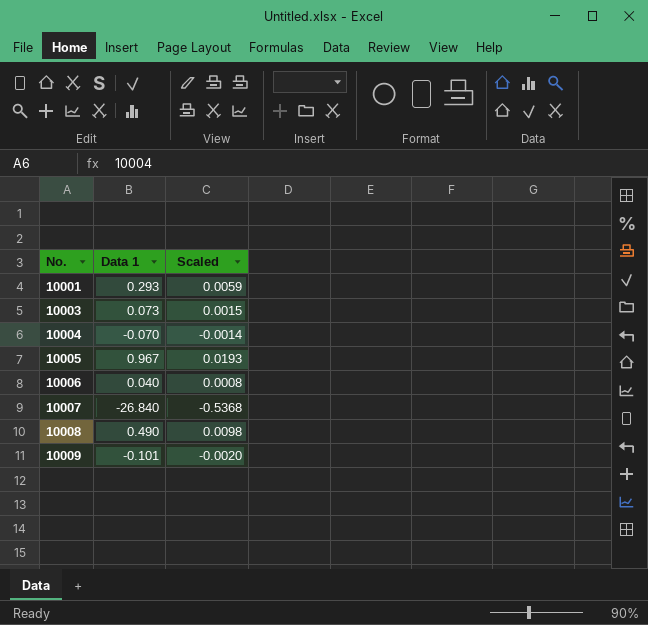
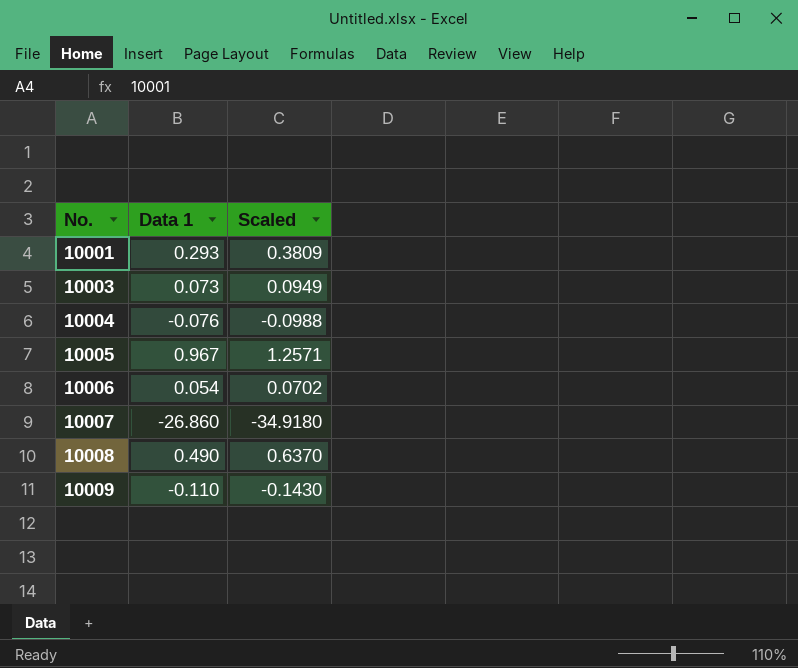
column Scaled | formula: [Data 1] * 0.02 -> [Data 1] * 1.3
10004 | Data 1: -0.070 -> -0.076
10006 | Data 1: 0.040 -> 0.054
10007 | Data 1: -26.840 -> -26.860
10009 | Data 1: -0.101 -> -0.110

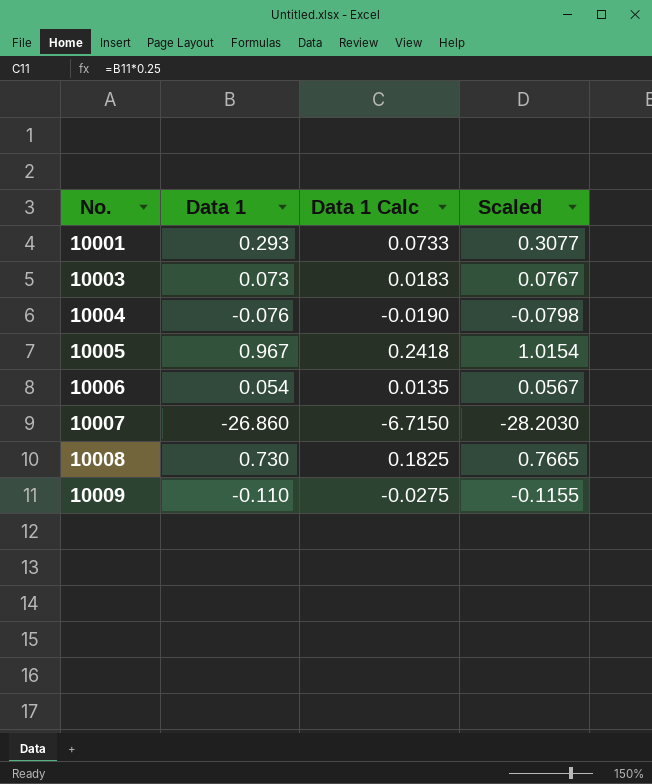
column Data 1 Calc | formula: none -> [Data 1] * 0.25
column Scaled | formula: [Data 1] * 1.3 -> [Data 1] * 1.05
10008 | Data 1: 0.490 -> 0.730

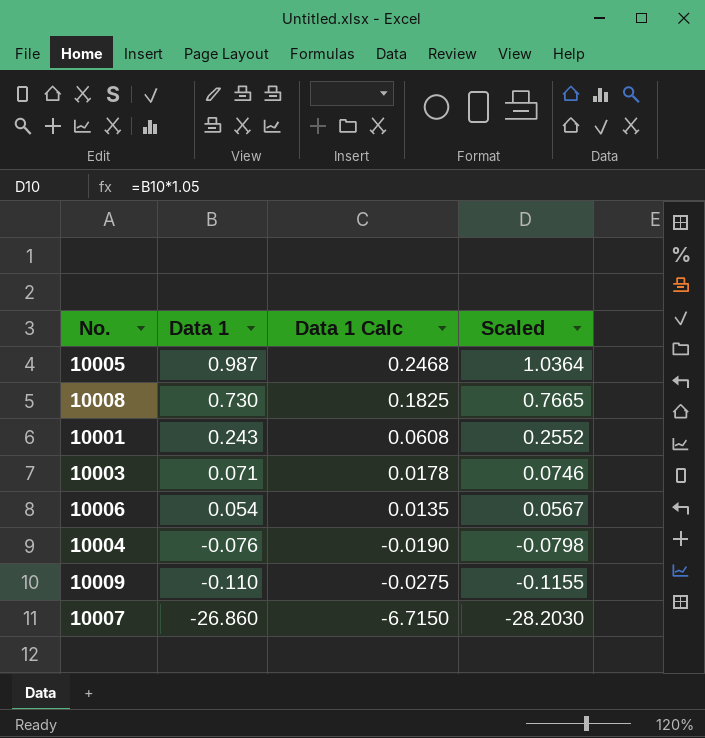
row order: No. ascending -> Data 1 descending
10005 | Data 1: 0.967 -> 0.987
10005 | Data 1 Calc: 0.2418 -> 0.2468
10005 | Scaled: 1.0154 -> 1.0364
10001 | Data 1: 0.293 -> 0.243
10001 | Data 1 Calc: 0.0733 -> 0.0608
10001 | Scaled: 0.3077 -> 0.2552
10003 | Data 1: 0.073 -> 0.071
10003 | Data 1 Calc: 0.0183 -> 0.0178
10003 | Scaled: 0.0767 -> 0.0746

